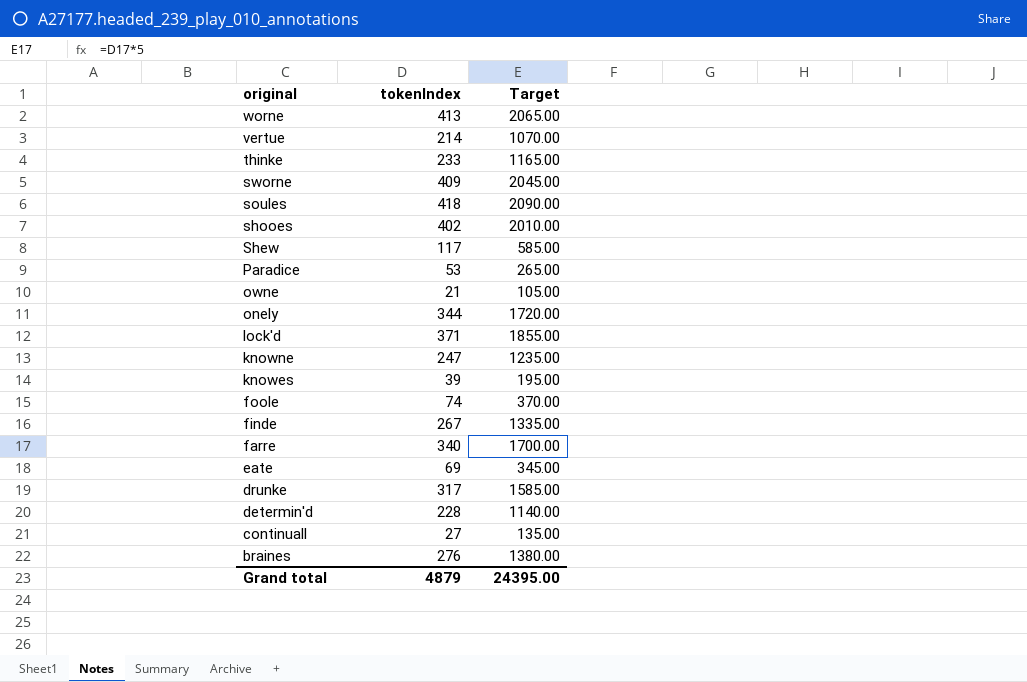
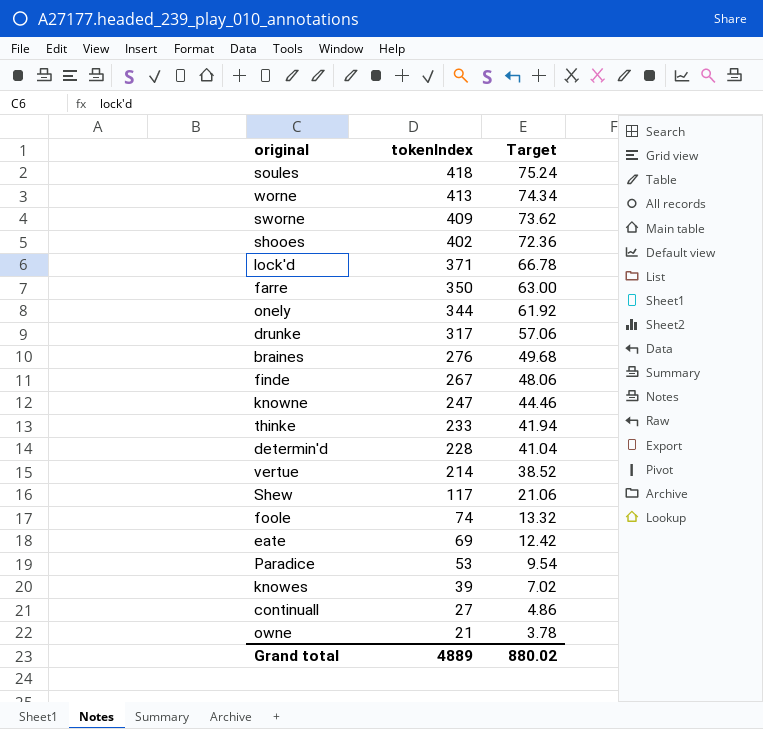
row order: original descending -> tokenIndex descending
column Target | formula: [tokenIndex] * 5 -> [tokenIndex] * 0.18
farre | tokenIndex: 340 -> 350
Grand total | tokenIndex: 4879 -> 4889
Grand total | Target: 24395.00 -> 880.02

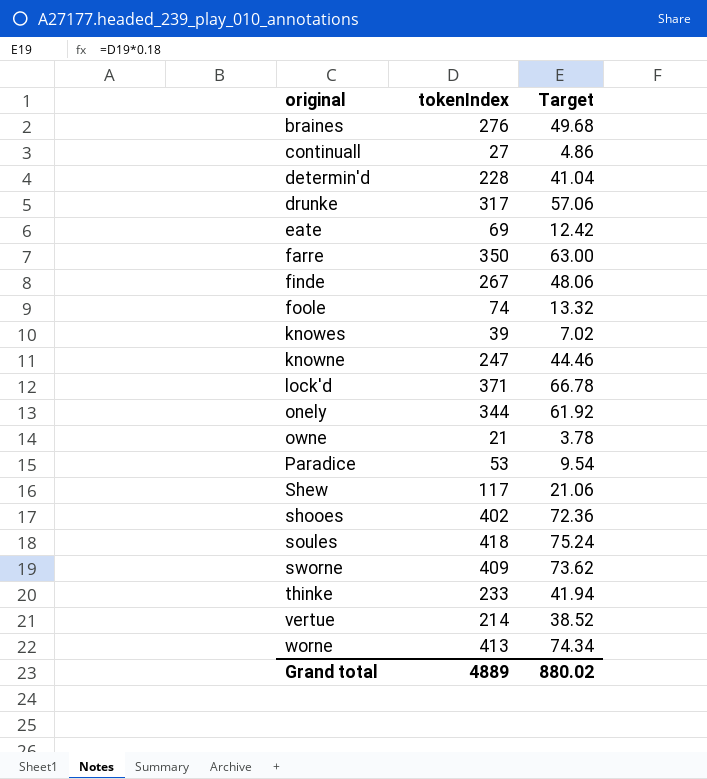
row order: tokenIndex descending -> original ascending

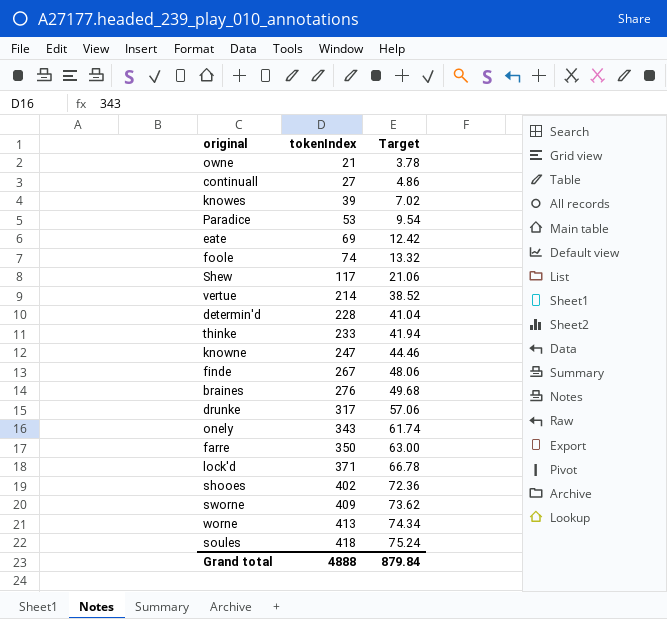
row order: original ascending -> tokenIndex ascending
onely | tokenIndex: 344 -> 343
onely | Target: 61.92 -> 61.74
Grand total | tokenIndex: 4889 -> 4888
Grand total | Target: 880.02 -> 879.84

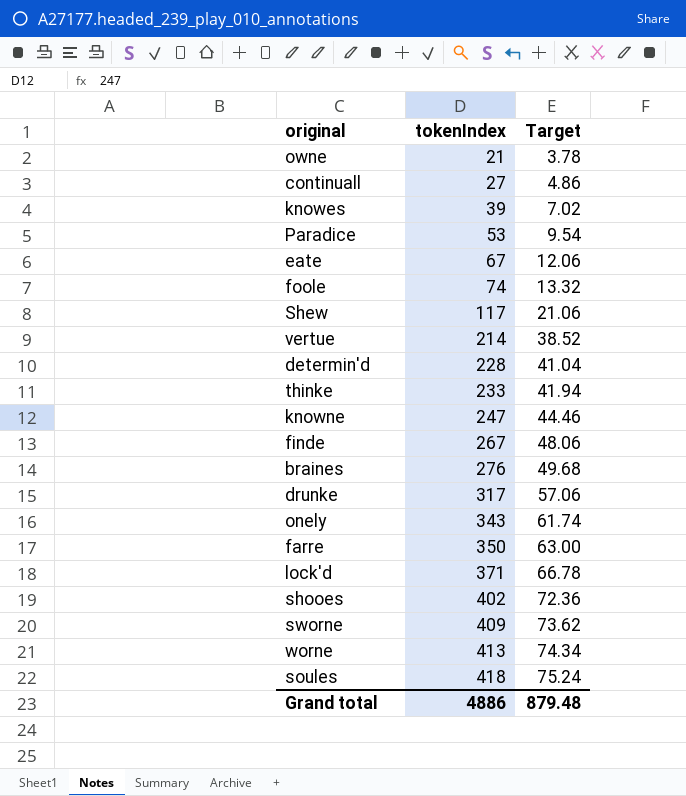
eate | tokenIndex: 69 -> 67
eate | Target: 12.42 -> 12.06
Grand total | tokenIndex: 4888 -> 4886
Grand total | Target: 879.84 -> 879.48

